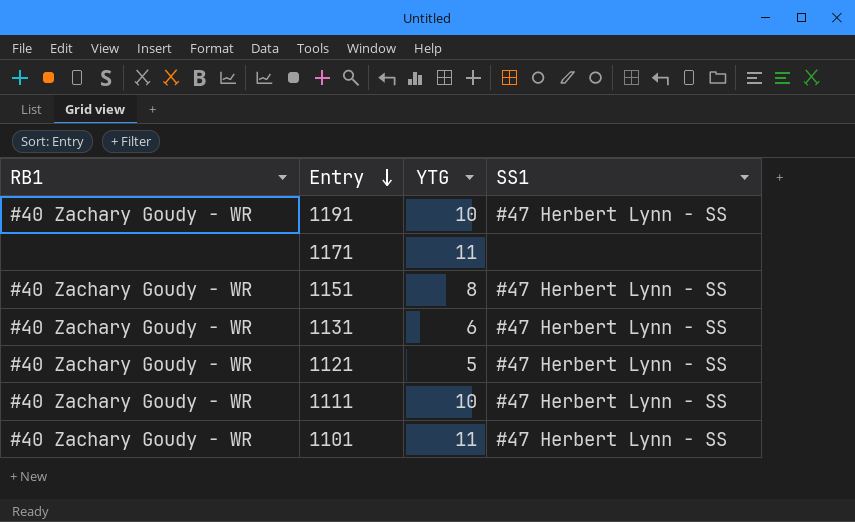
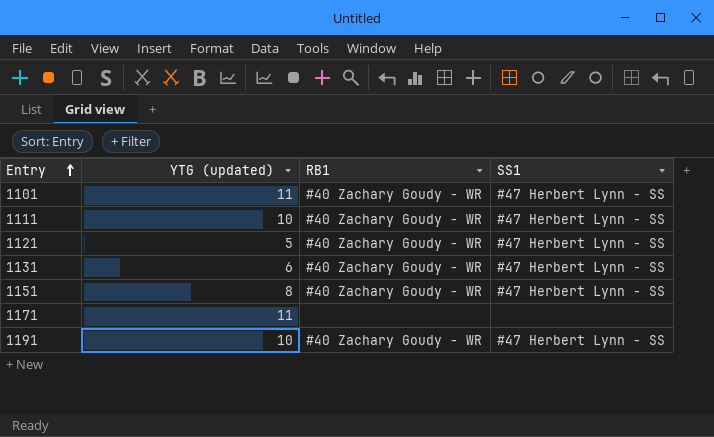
row order: Entry descending -> Entry ascending
column name: YTG -> YTG (updated)
column RB1 | position: 1 -> 3

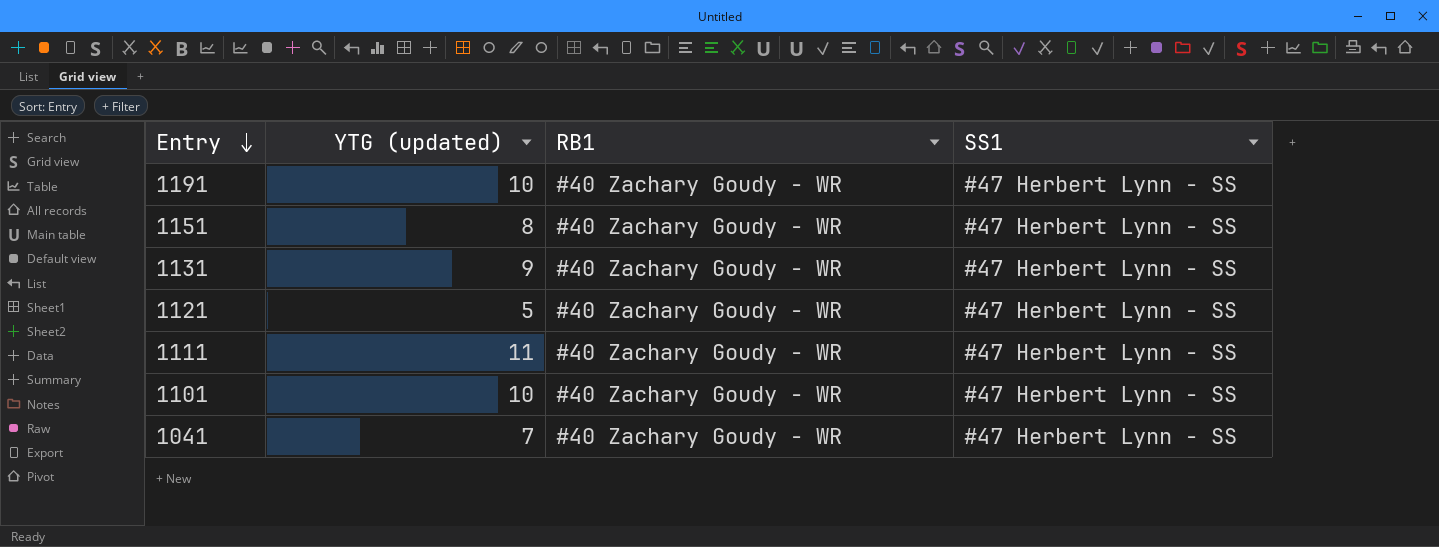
row order: Entry ascending -> Entry descending
row 1171: 11 | none | none -> none
1131 | YTG (updated): 6 -> 9
1111 | YTG (updated): 10 -> 11
1101 | YTG (updated): 11 -> 10
row 1041: none -> 7 | #40 Zachary Goudy - WR | #47 Herbert Lynn - SS

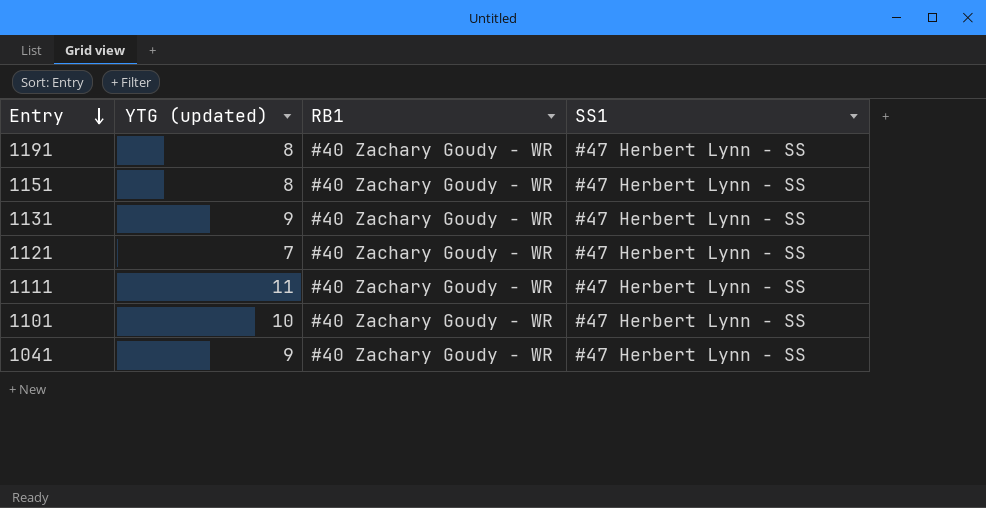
1191 | YTG (updated): 10 -> 8
1121 | YTG (updated): 5 -> 7
1041 | YTG (updated): 7 -> 9

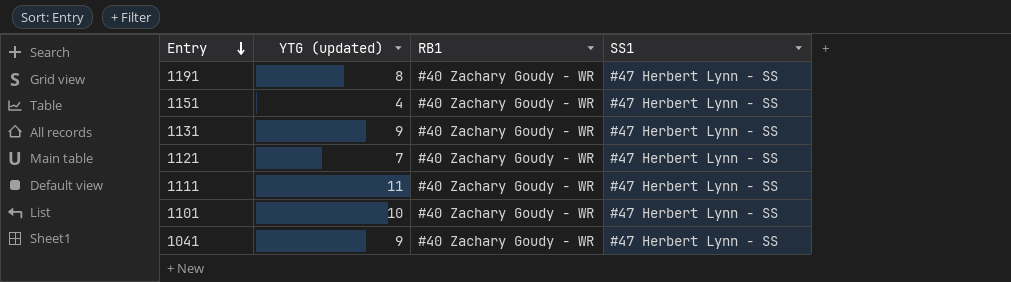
1151 | YTG (updated): 8 -> 4

